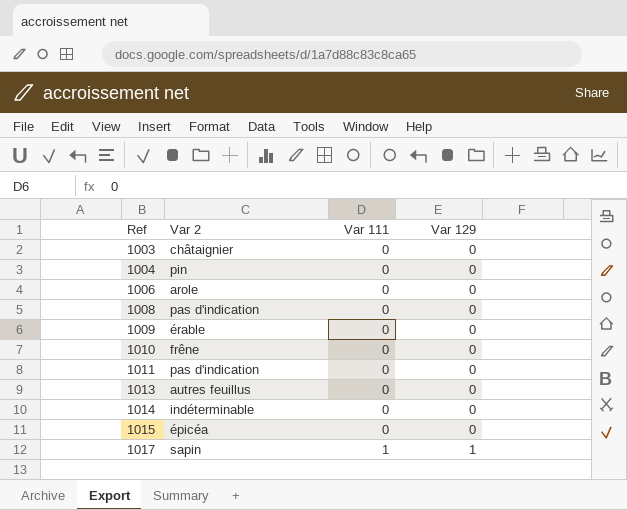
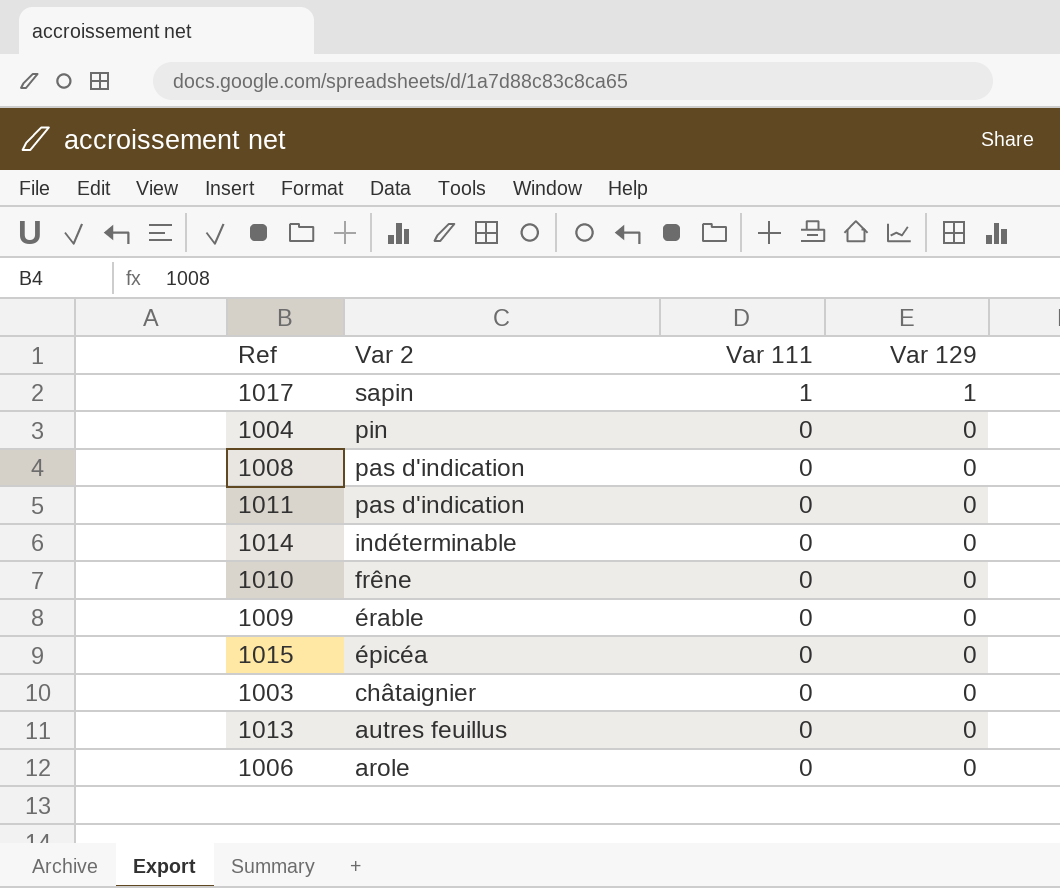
row order: Ref ascending -> Var 2 descending

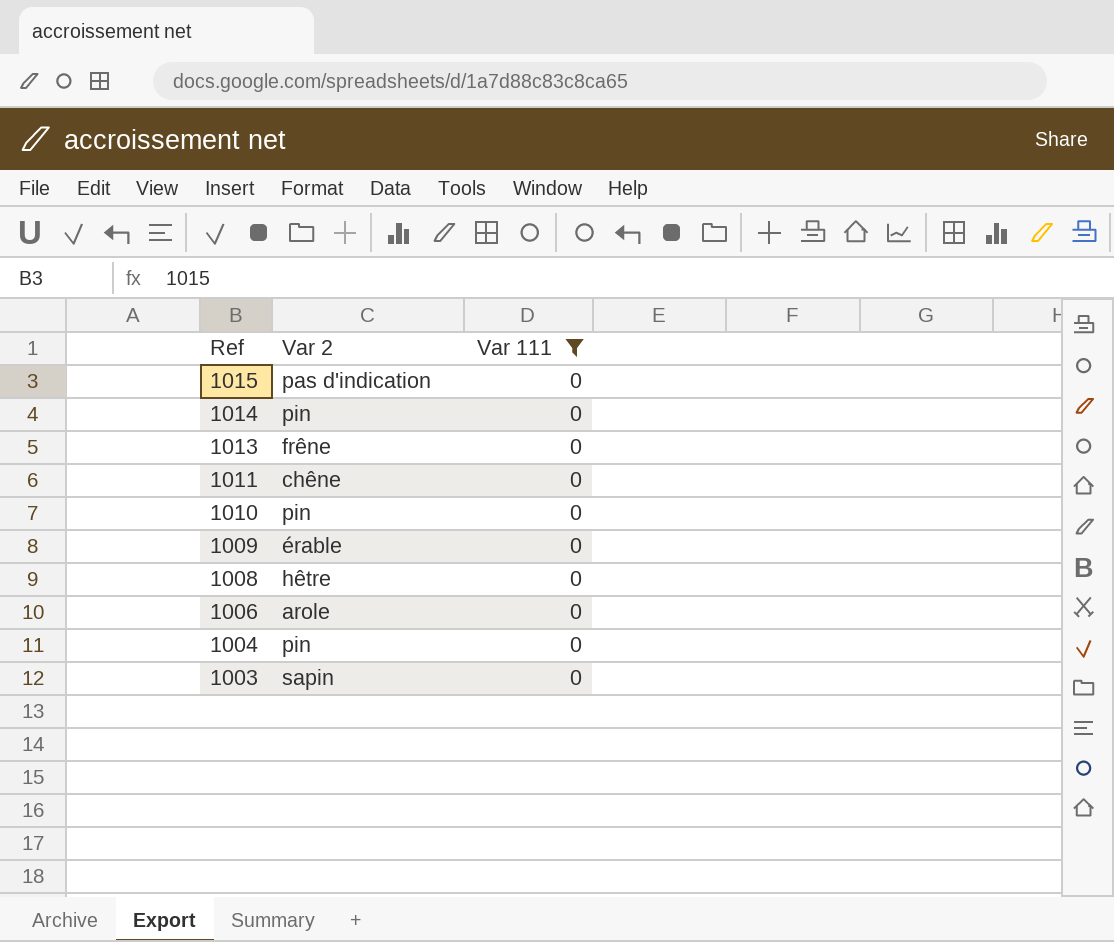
filter: none -> Var 111 = 0
row order: Var 2 descending -> Ref descending
column Var 129 | position: 4 -> none
1015 | Var 2: épicéa -> pas d'indication
1014 | Var 2: indéterminable -> pin
1013 | Var 2: autres feuillus -> frêne
1011 | Var 2: pas d'indication -> chêne
1010 | Var 2: frêne -> pin
1008 | Var 2: pas d'indication -> hêtre
1003 | Var 2: châtaignier -> sapin

